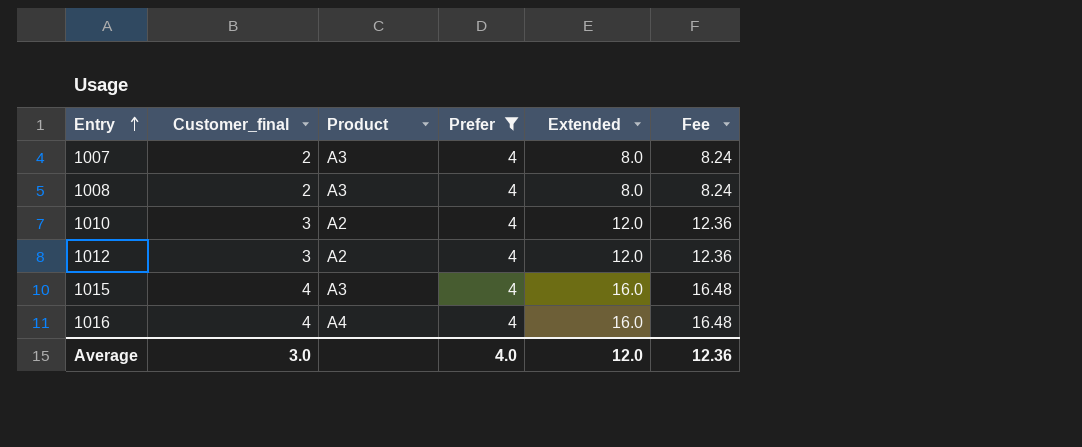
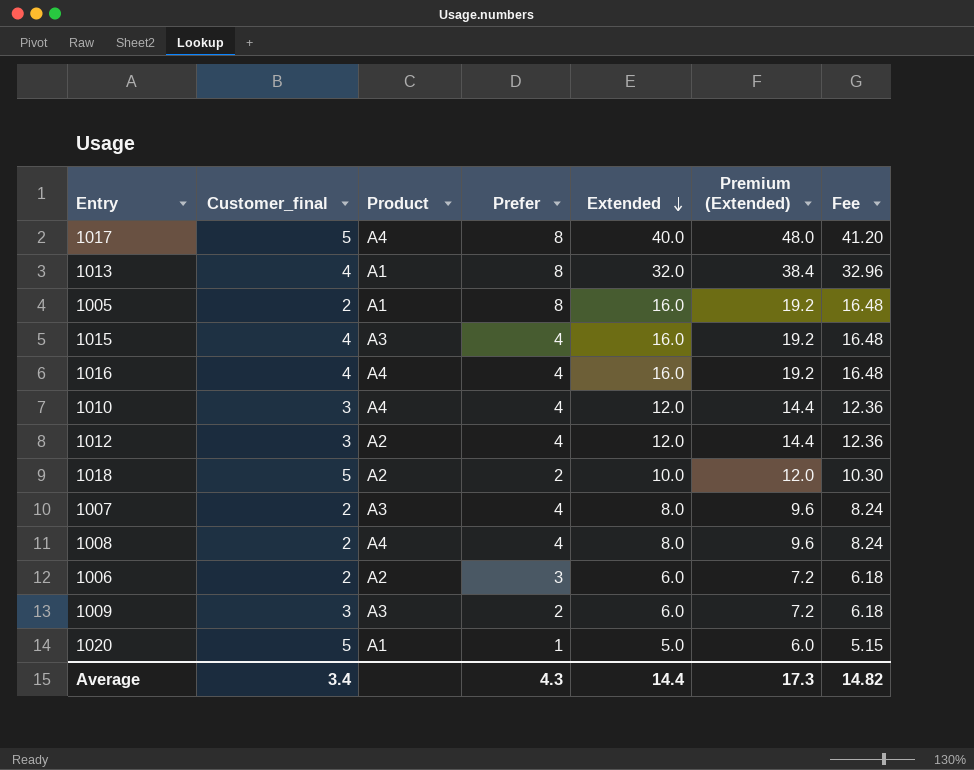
filter: Prefer = 4 -> none
row order: Entry ascending -> Extended descending
column Premium (Extended) | formula: none -> [Extended] * 1.2
1010 | Product: A2 -> A4
1008 | Product: A3 -> A4
Average | Customer_final: 3.0 -> 3.4
Average | Prefer: 4.0 -> 4.3
Average | Extended: 12.0 -> 14.4
Average | Fee: 12.36 -> 14.82

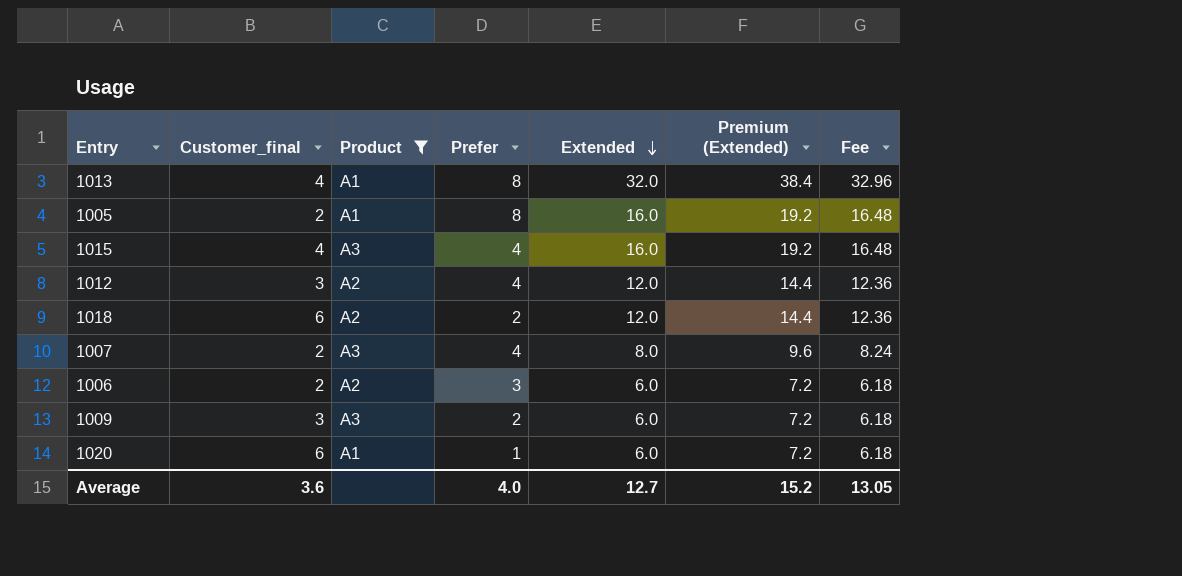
filter: none -> Product != A4
1018 | Customer_final: 5 -> 6
1018 | Extended: 10.0 -> 12.0
1018 | Premium (Extended): 12.0 -> 14.4
1018 | Fee: 10.30 -> 12.36
1020 | Customer_final: 5 -> 6
1020 | Extended: 5.0 -> 6.0
1020 | Premium (Extended): 6.0 -> 7.2
1020 | Fee: 5.15 -> 6.18
Average | Customer_final: 3.4 -> 3.6
Average | Prefer: 4.3 -> 4.0
Average | Extended: 14.4 -> 12.7
Average | Premium (Extended): 17.3 -> 15.2
Average | Fee: 14.82 -> 13.05

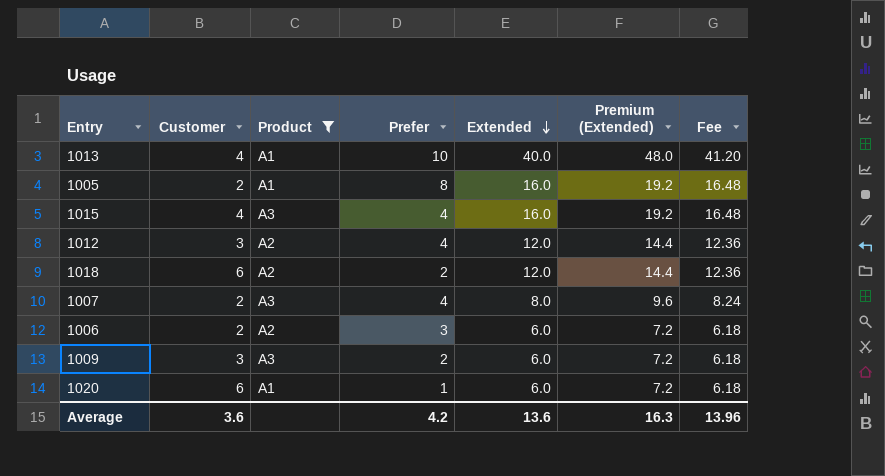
column name: Customer_final -> Customer
1013 | Prefer: 8 -> 10
1013 | Extended: 32.0 -> 40.0
1013 | Premium (Extended): 38.4 -> 48.0
1013 | Fee: 32.96 -> 41.20
Average | Prefer: 4.0 -> 4.2
Average | Extended: 12.7 -> 13.6
Average | Premium (Extended): 15.2 -> 16.3
Average | Fee: 13.05 -> 13.96

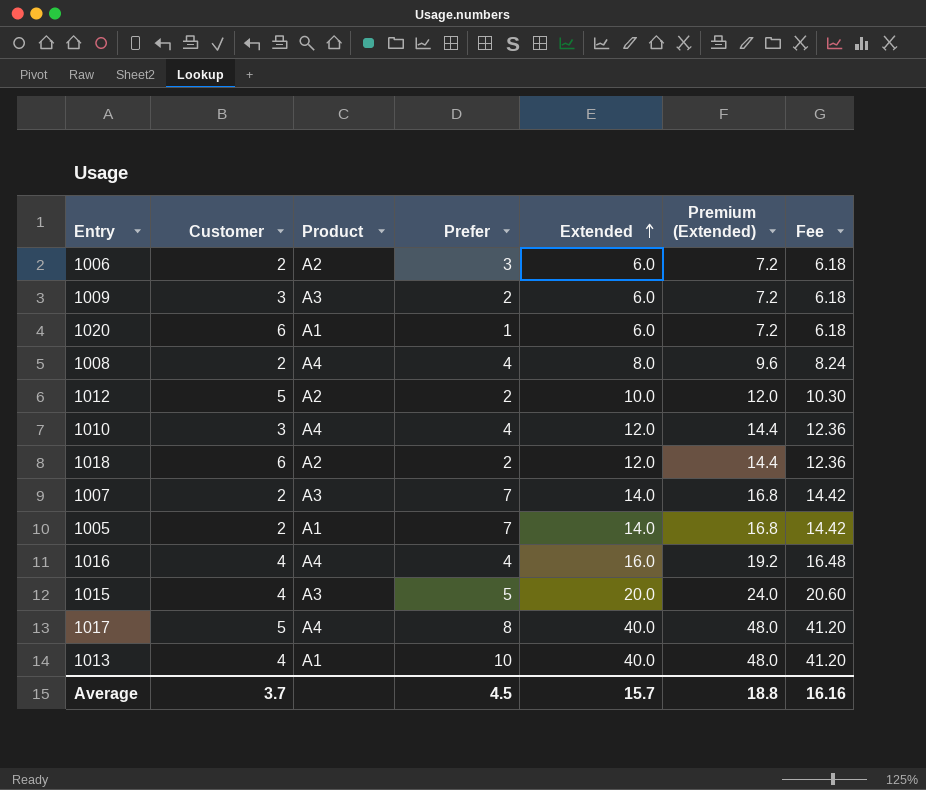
filter: Product != A4 -> none
row order: Extended descending -> Extended ascending
1012 | Customer: 3 -> 5
1012 | Prefer: 4 -> 2
1012 | Extended: 12.0 -> 10.0
1012 | Premium (Extended): 14.4 -> 12.0
1012 | Fee: 12.36 -> 10.30
1007 | Prefer: 4 -> 7
1007 | Extended: 8.0 -> 14.0
1007 | Premium (Extended): 9.6 -> 16.8
1007 | Fee: 8.24 -> 14.42
1005 | Prefer: 8 -> 7
1005 | Extended: 16.0 -> 14.0
1005 | Premium (Extended): 19.2 -> 16.8
1005 | Fee: 16.48 -> 14.42
1015 | Prefer: 4 -> 5
1015 | Extended: 16.0 -> 20.0
1015 | Premium (Extended): 19.2 -> 24.0
1015 | Fee: 16.48 -> 20.60
Average | Customer: 3.6 -> 3.7
Average | Prefer: 4.2 -> 4.5
Average | Extended: 13.6 -> 15.7
Average | Premium (Extended): 16.3 -> 18.8
Average | Fee: 13.96 -> 16.16

